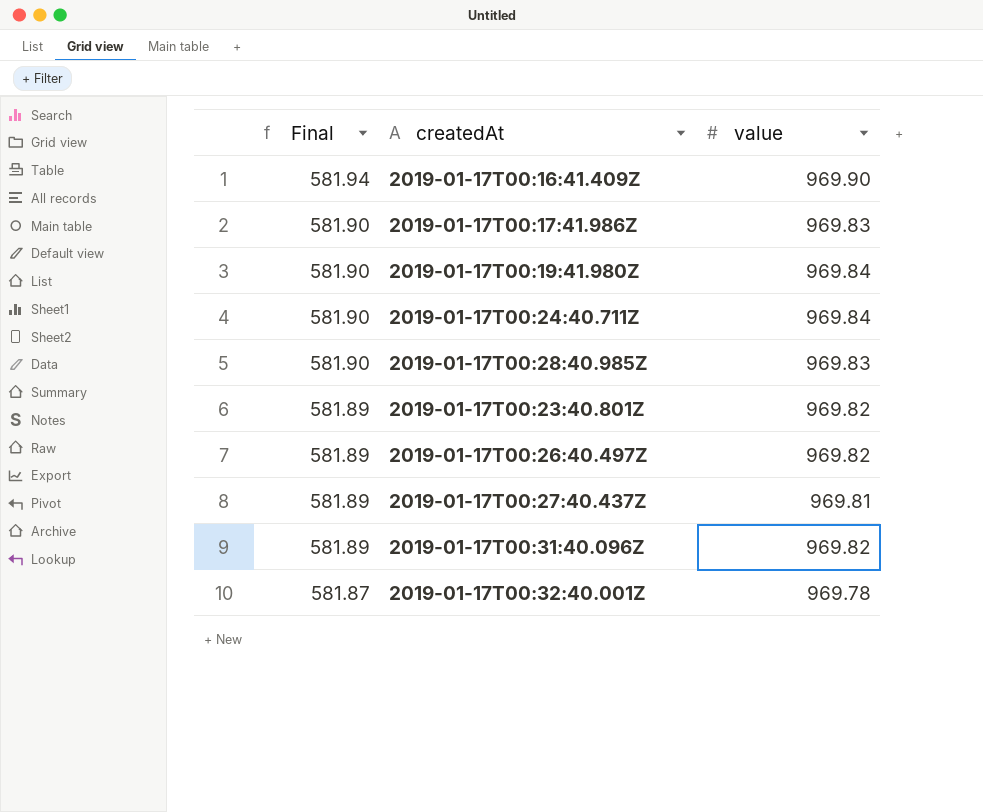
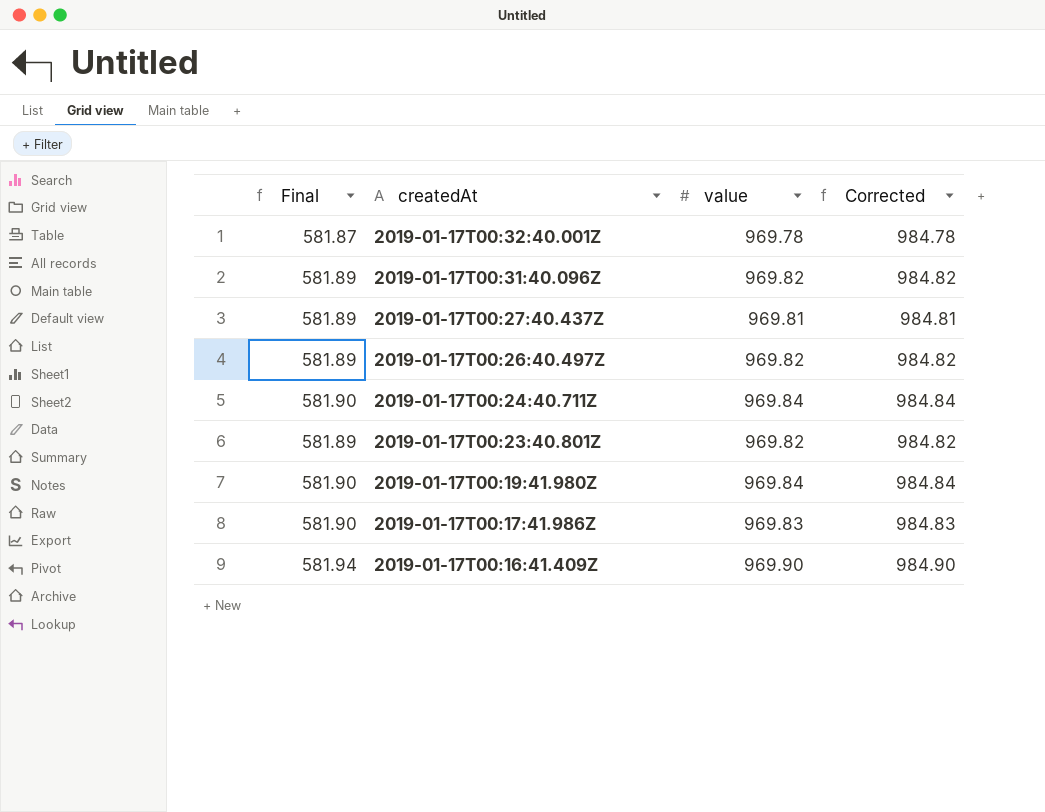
row order: Final descending -> createdAt descending
column Corrected | formula: none -> [value] + 15
row 2019-01-17T00:28:40.985Z: 581.90 | 969.83 -> none

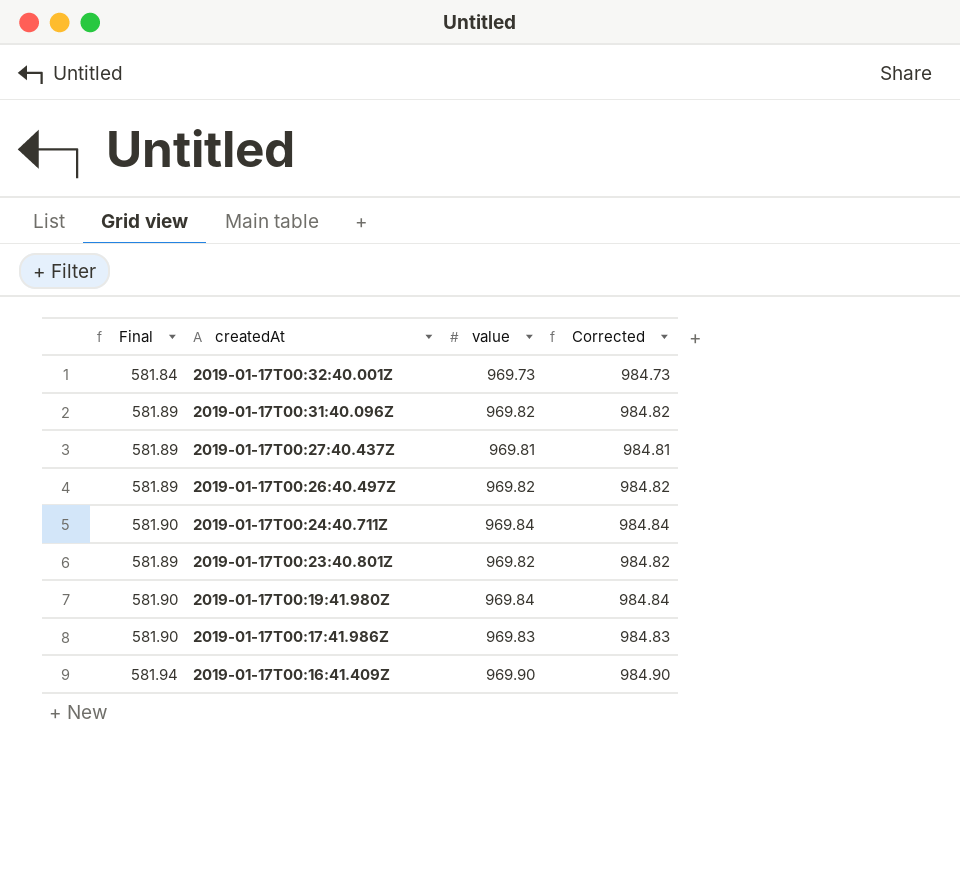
2019-01-17T00:32:40.001Z | Final: 581.87 -> 581.84
2019-01-17T00:32:40.001Z | value: 969.78 -> 969.73
2019-01-17T00:32:40.001Z | Corrected: 984.78 -> 984.73

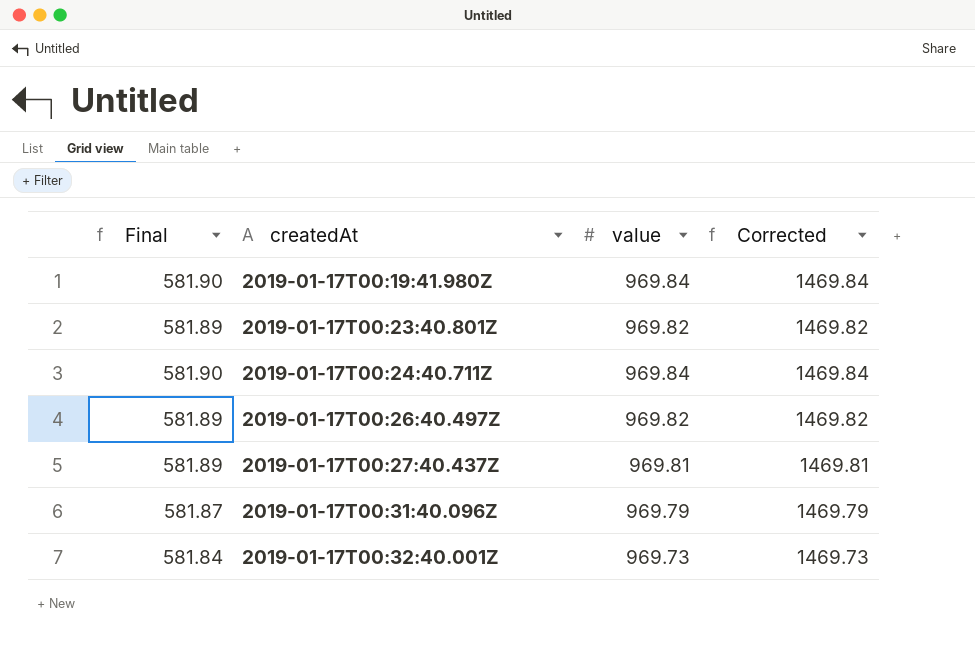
row order: createdAt descending -> createdAt ascending
column Corrected | formula: [value] + 15 -> [value] + 500
row 2019-01-17T00:17:41.986Z: 581.90 | 969.83 | 984.83 -> none
row 2019-01-17T00:16:41.409Z: 581.94 | 969.90 | 984.90 -> none
2019-01-17T00:31:40.096Z | Final: 581.89 -> 581.87
2019-01-17T00:31:40.096Z | value: 969.82 -> 969.79

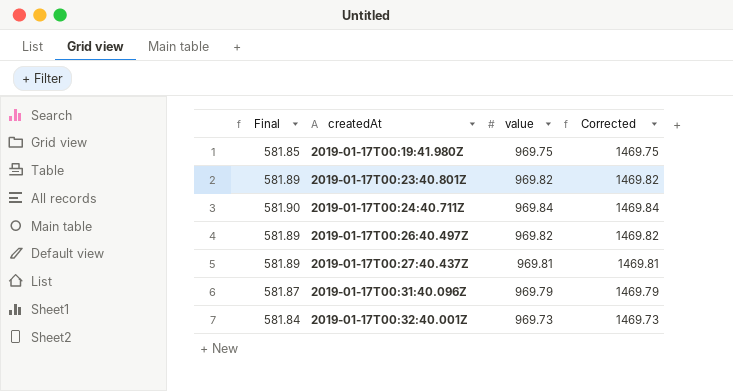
2019-01-17T00:19:41.980Z | Final: 581.90 -> 581.85
2019-01-17T00:19:41.980Z | value: 969.84 -> 969.75
2019-01-17T00:19:41.980Z | Corrected: 1469.84 -> 1469.75

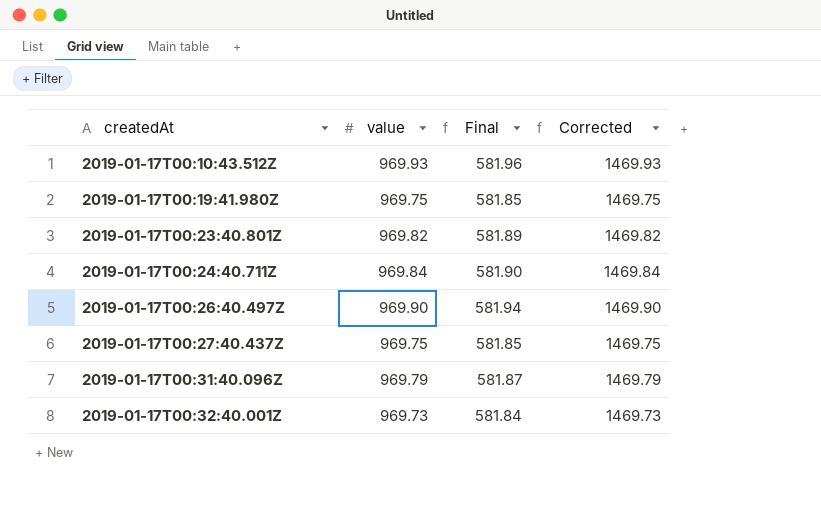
column Final | position: 1 -> 3
row 2019-01-17T00:10:43.512Z: none -> 969.93 | 581.96 | 1469.93
2019-01-17T00:26:40.497Z | value: 969.82 -> 969.90
2019-01-17T00:26:40.497Z | Final: 581.89 -> 581.94
2019-01-17T00:26:40.497Z | Corrected: 1469.82 -> 1469.90
2019-01-17T00:27:40.437Z | value: 969.81 -> 969.75
2019-01-17T00:27:40.437Z | Final: 581.89 -> 581.85
2019-01-17T00:27:40.437Z | Corrected: 1469.81 -> 1469.75

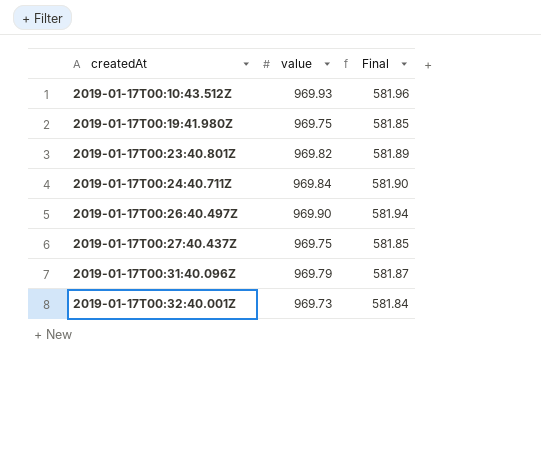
column Corrected | formula: [value] + 500 -> none

